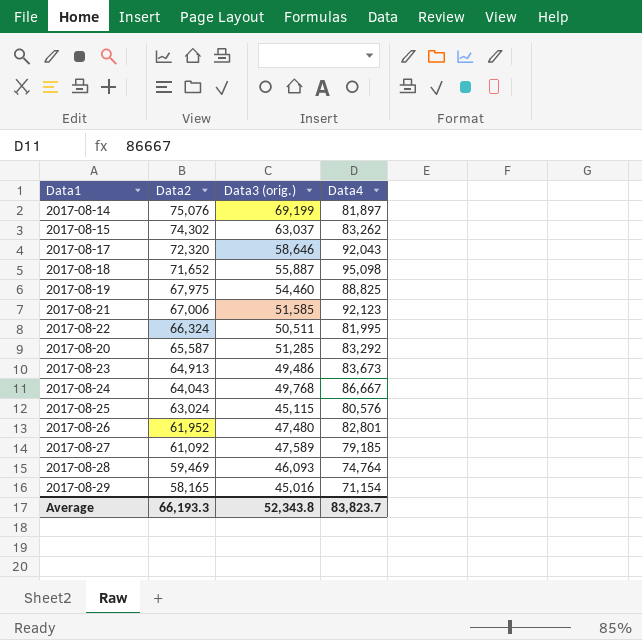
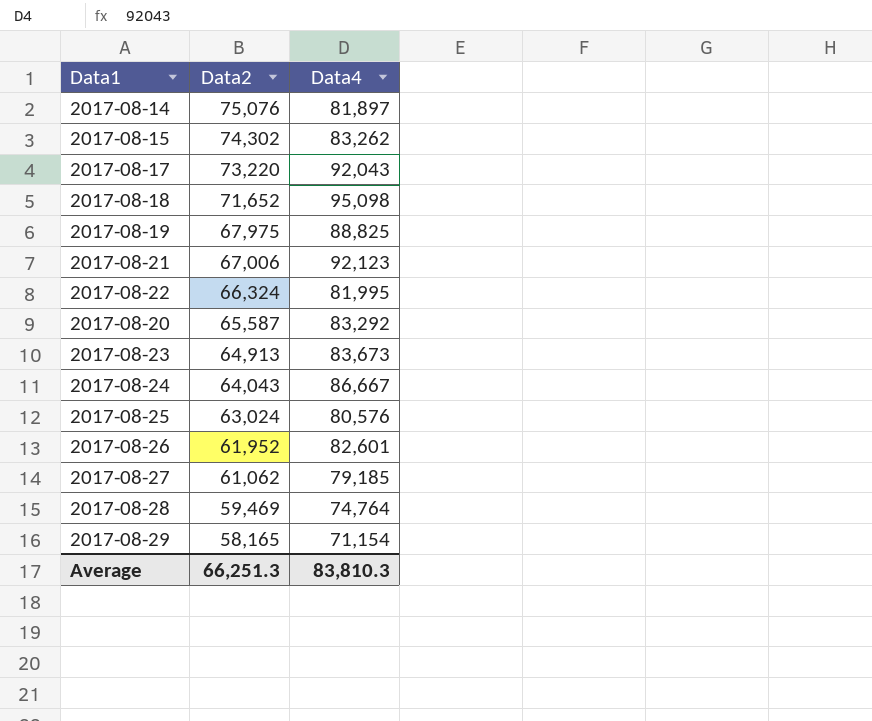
column Data3 (orig.) | position: 3 -> none
2017-08-17 | Data2: 72,320 -> 73,220
2017-08-26 | Data4: 82,801 -> 82,601
2017-08-27 | Data2: 61,092 -> 61,062
Average | Data2: 66,193.3 -> 66,251.3
Average | Data4: 83,823.7 -> 83,810.3

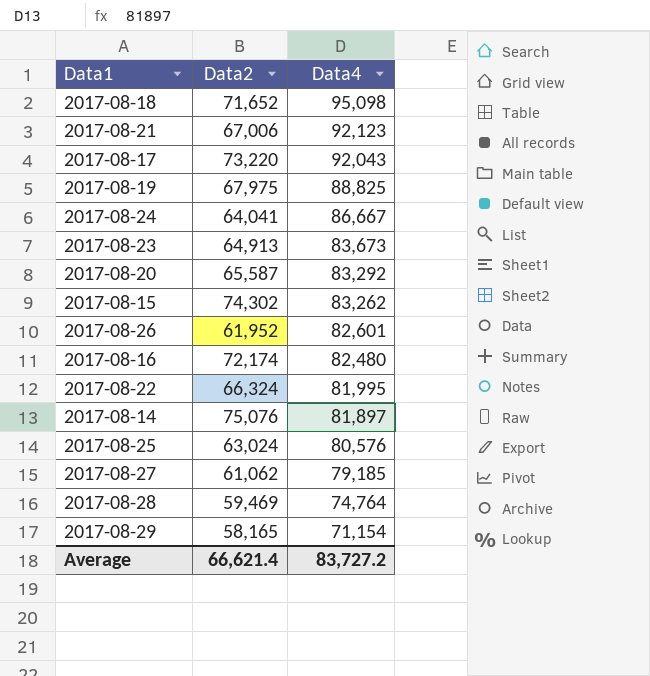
row order: Data2 descending -> Data4 descending
2017-08-24 | Data2: 64,043 -> 64,041
row 2017-08-16: none -> 72,174 | 82,480
Average | Data2: 66,251.3 -> 66,621.4
Average | Data4: 83,810.3 -> 83,727.2

